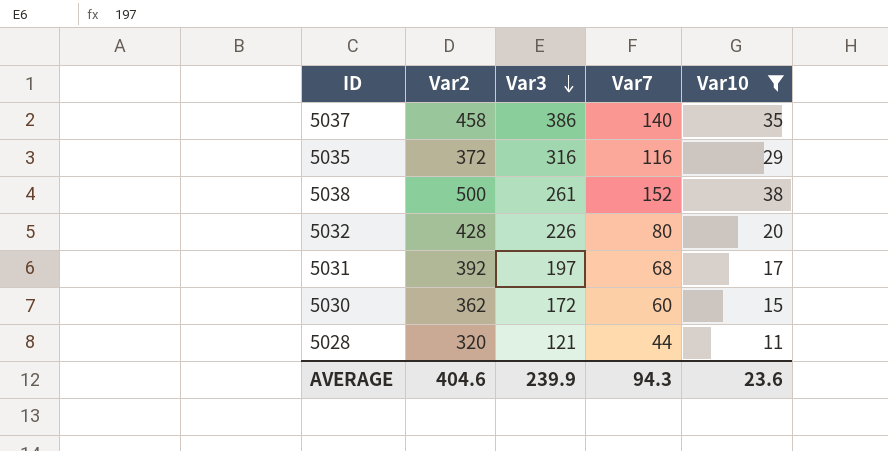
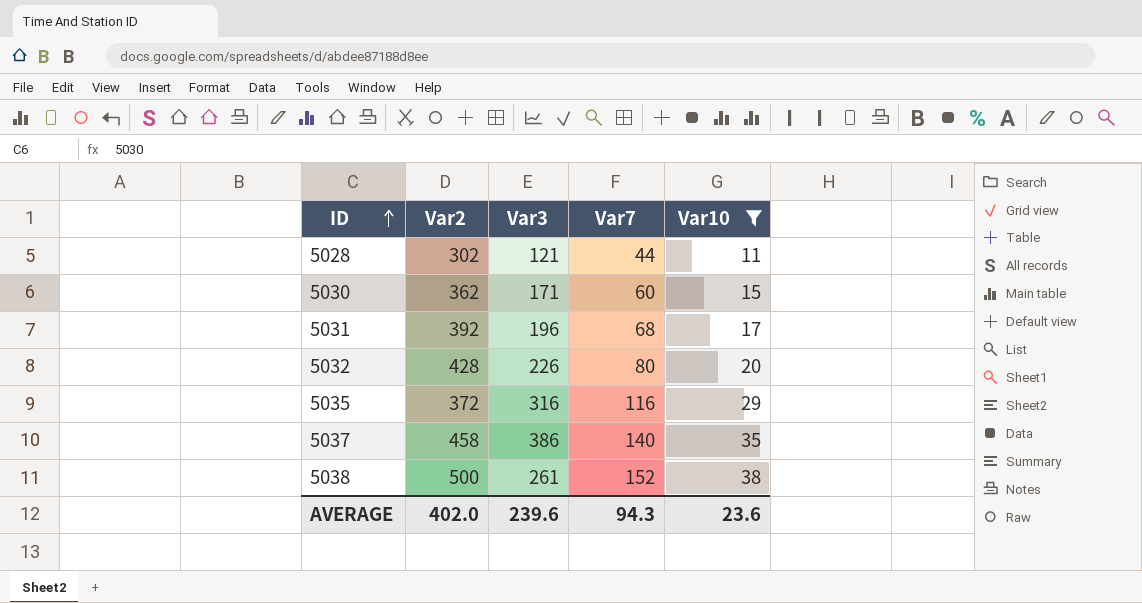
row order: Var3 descending -> ID ascending
5028 | Var2: 320 -> 302
5030 | Var3: 172 -> 171
5031 | Var3: 197 -> 196
AVERAGE | Var2: 404.6 -> 402.0
AVERAGE | Var3: 239.9 -> 239.6

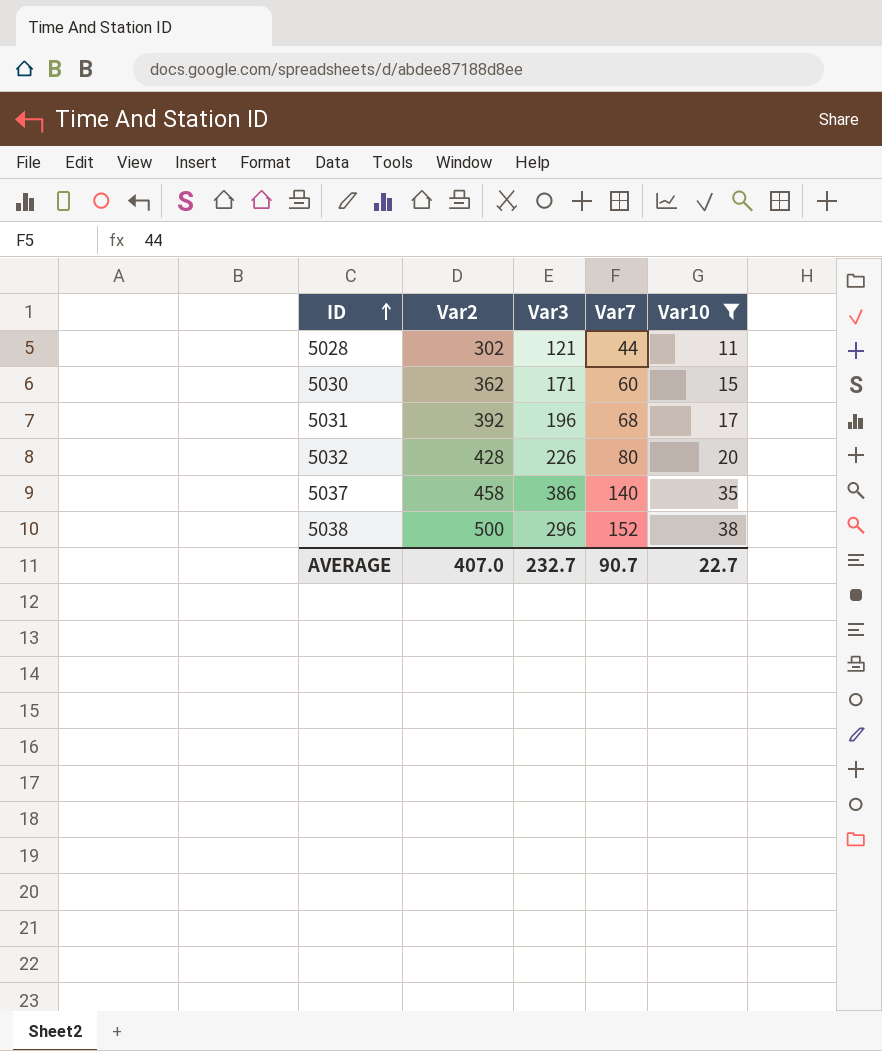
row 5035: 372 | 316 | 116 | 29 -> none
5038 | Var3: 261 -> 296
AVERAGE | Var2: 402.0 -> 407.0
AVERAGE | Var3: 239.6 -> 232.7
AVERAGE | Var7: 94.3 -> 90.7
AVERAGE | Var10: 23.6 -> 22.7

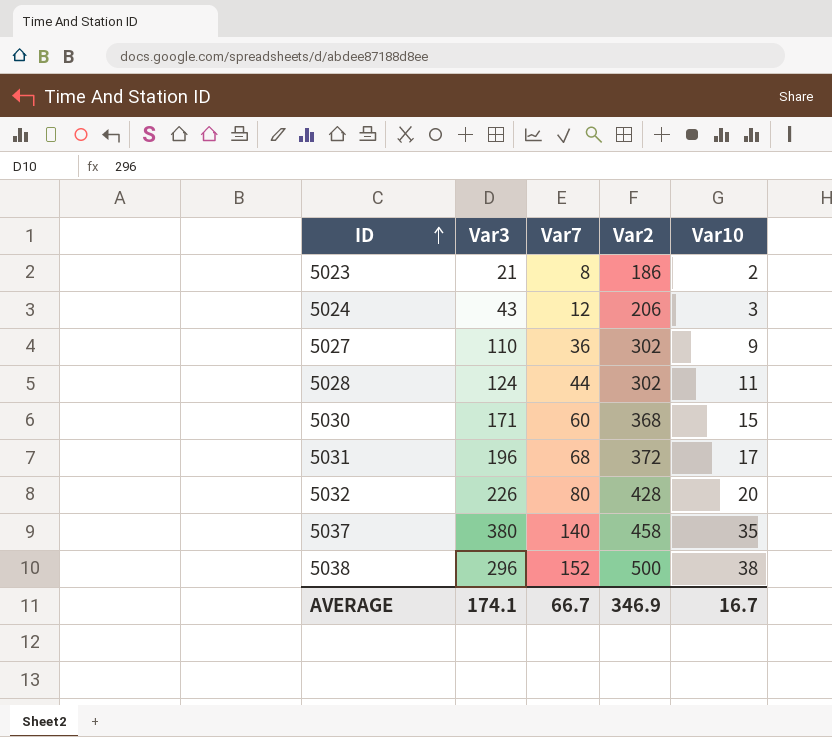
filter: Var10 >= 11 -> none
column Var2 | position: 2 -> 4
5028 | Var3: 121 -> 124
5030 | Var2: 362 -> 368
5031 | Var2: 392 -> 372
5037 | Var3: 386 -> 380
AVERAGE | Var3: 232.7 -> 174.1
AVERAGE | Var7: 90.7 -> 66.7
AVERAGE | Var2: 407.0 -> 346.9
AVERAGE | Var10: 22.7 -> 16.7

